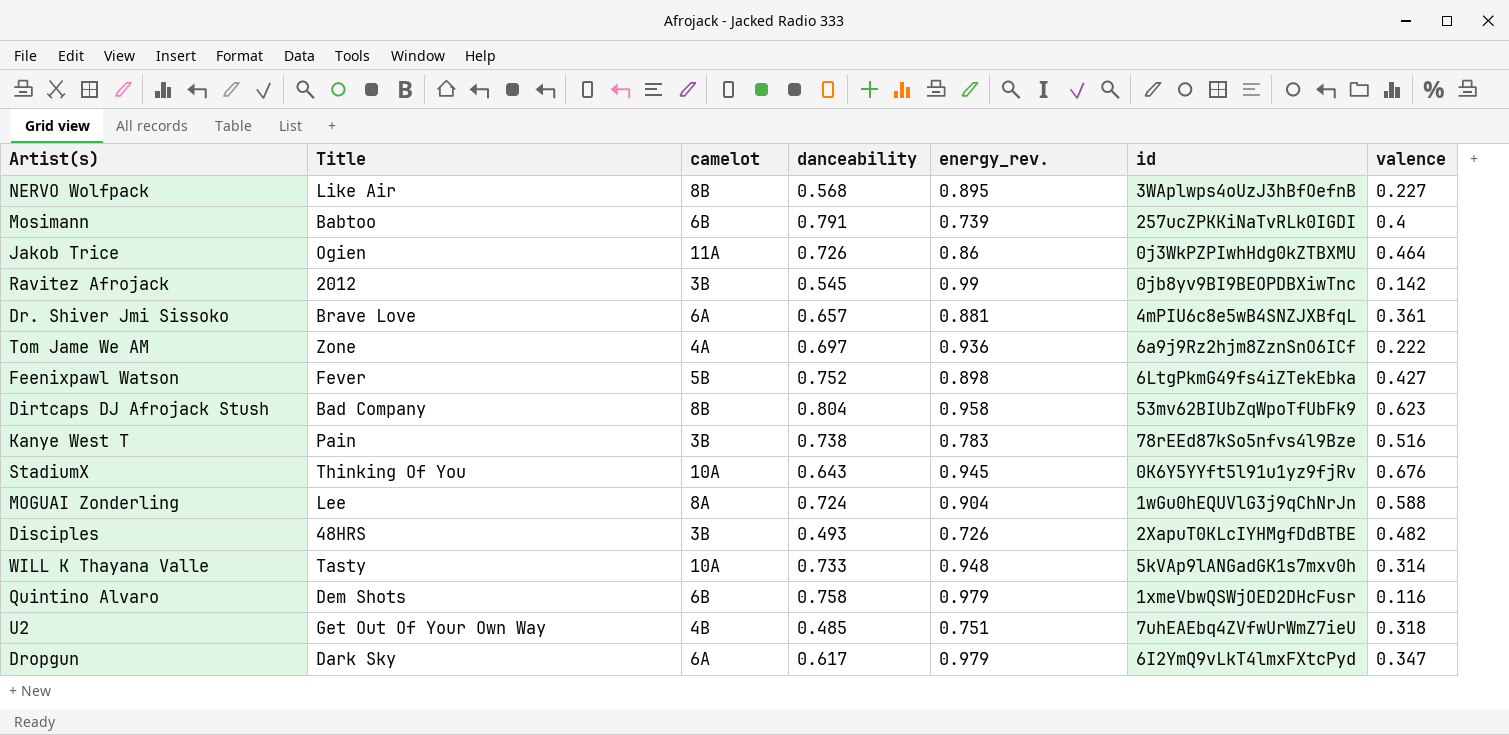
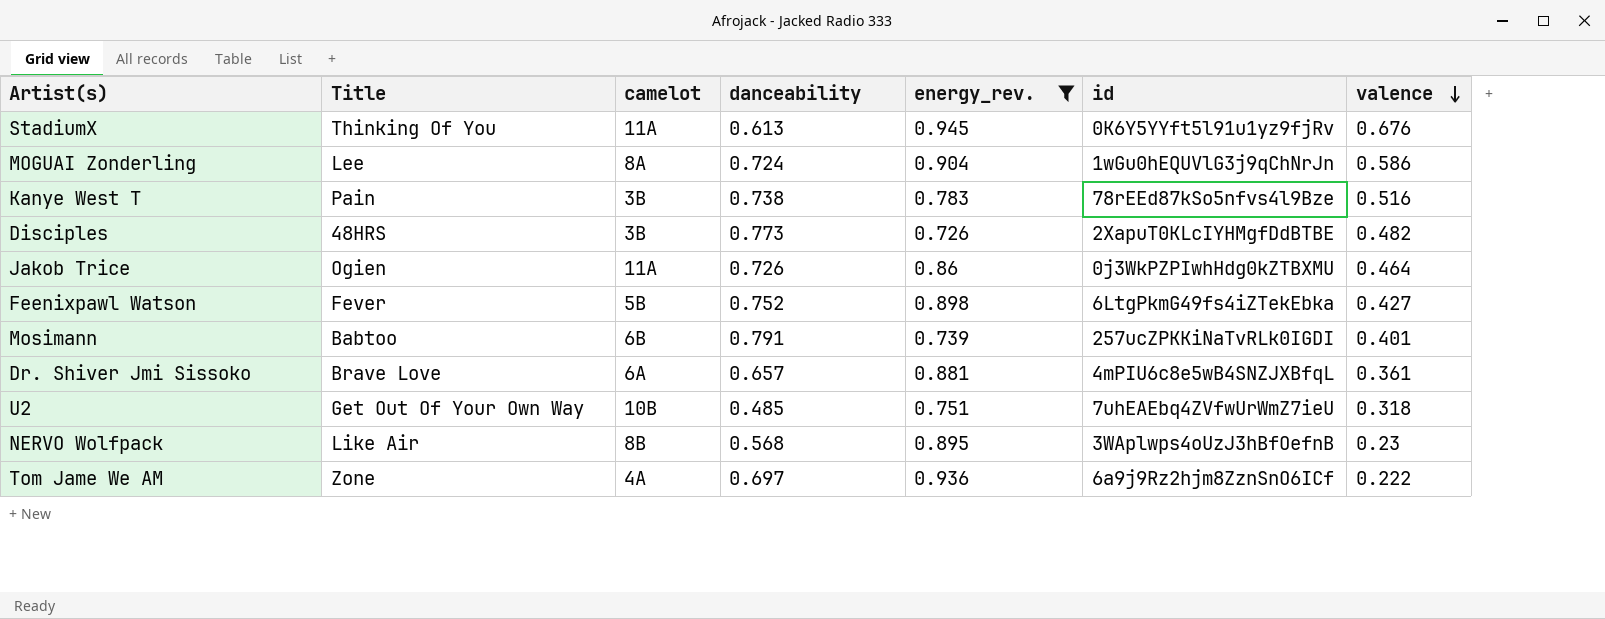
filter: none -> energy_rev. <= 0.945
row order: none -> valence descending
StadiumX | camelot: 10A -> 11A
StadiumX | danceability: 0.643 -> 0.613
MOGUAI Zonderling | valence: 0.588 -> 0.586
Disciples | danceability: 0.493 -> 0.773
Mosimann | valence: 0.4 -> 0.401
U2 | camelot: 4B -> 10B
NERVO Wolfpack | valence: 0.227 -> 0.23

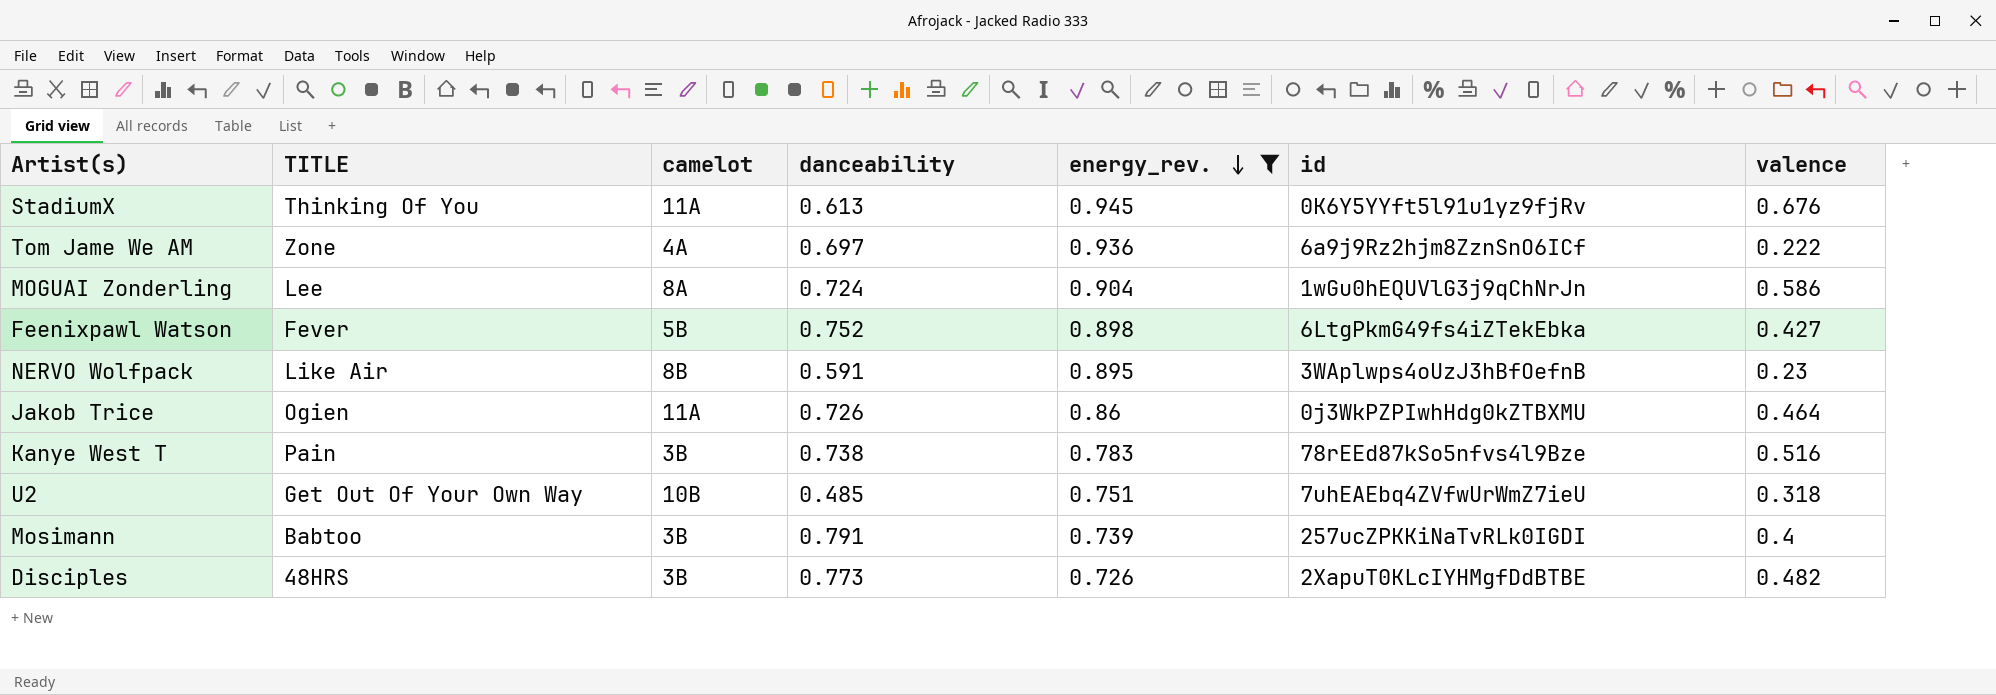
row order: valence descending -> energy_rev. descending
column name: Title -> TITLE
row Dr. Shiver Jmi Sissoko: Brave Love | 6A | 0.657 | 0.881 | 4mPIU6c8e5wB4SNZJXBfqL | 0.361 -> none
NERVO Wolfpack | danceability: 0.568 -> 0.591
Mosimann | camelot: 6B -> 3B
Mosimann | valence: 0.401 -> 0.4

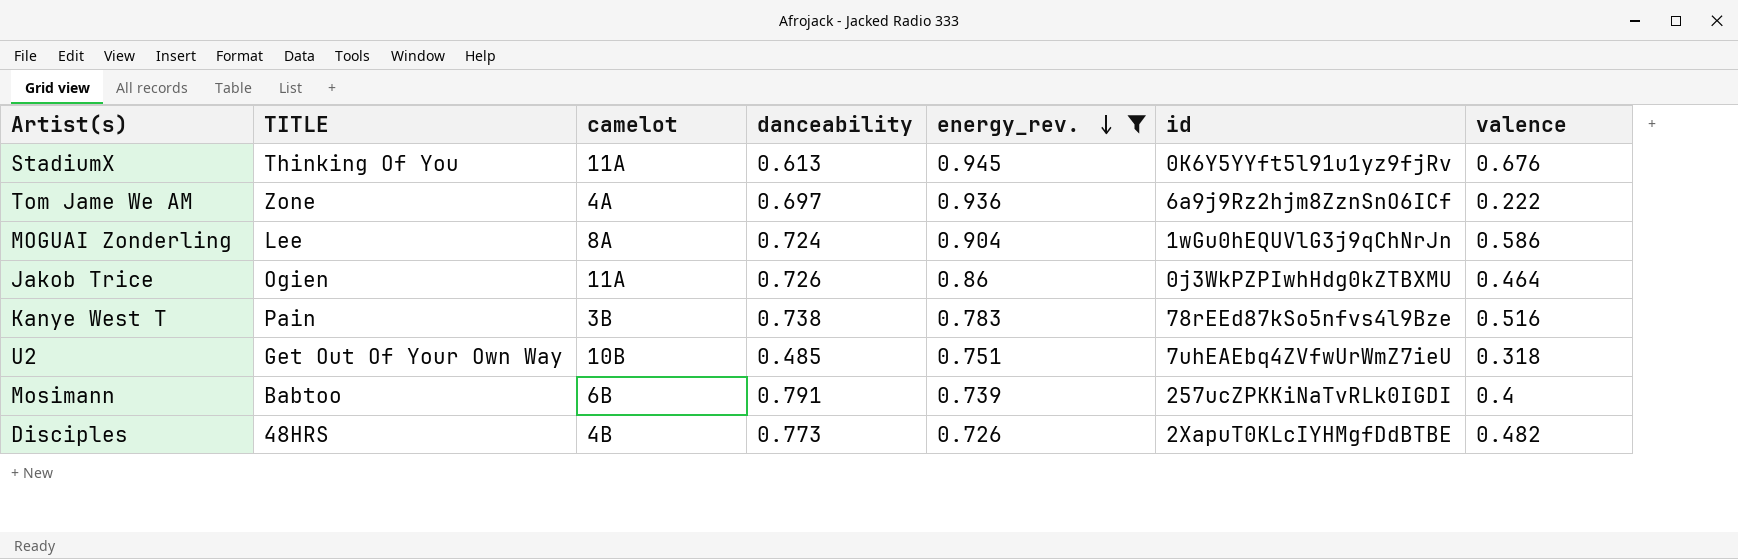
row Feenixpawl Watson: Fever | 5B | 0.752 | 0.898 | 6LtgPkmG49fs4iZTekEbka | 0.427 -> none
row NERVO Wolfpack: Like Air | 8B | 0.591 | 0.895 | 3WAplwps4oUzJ3hBfOefnB | 0.23 -> none
Mosimann | camelot: 3B -> 6B
Disciples | camelot: 3B -> 4B

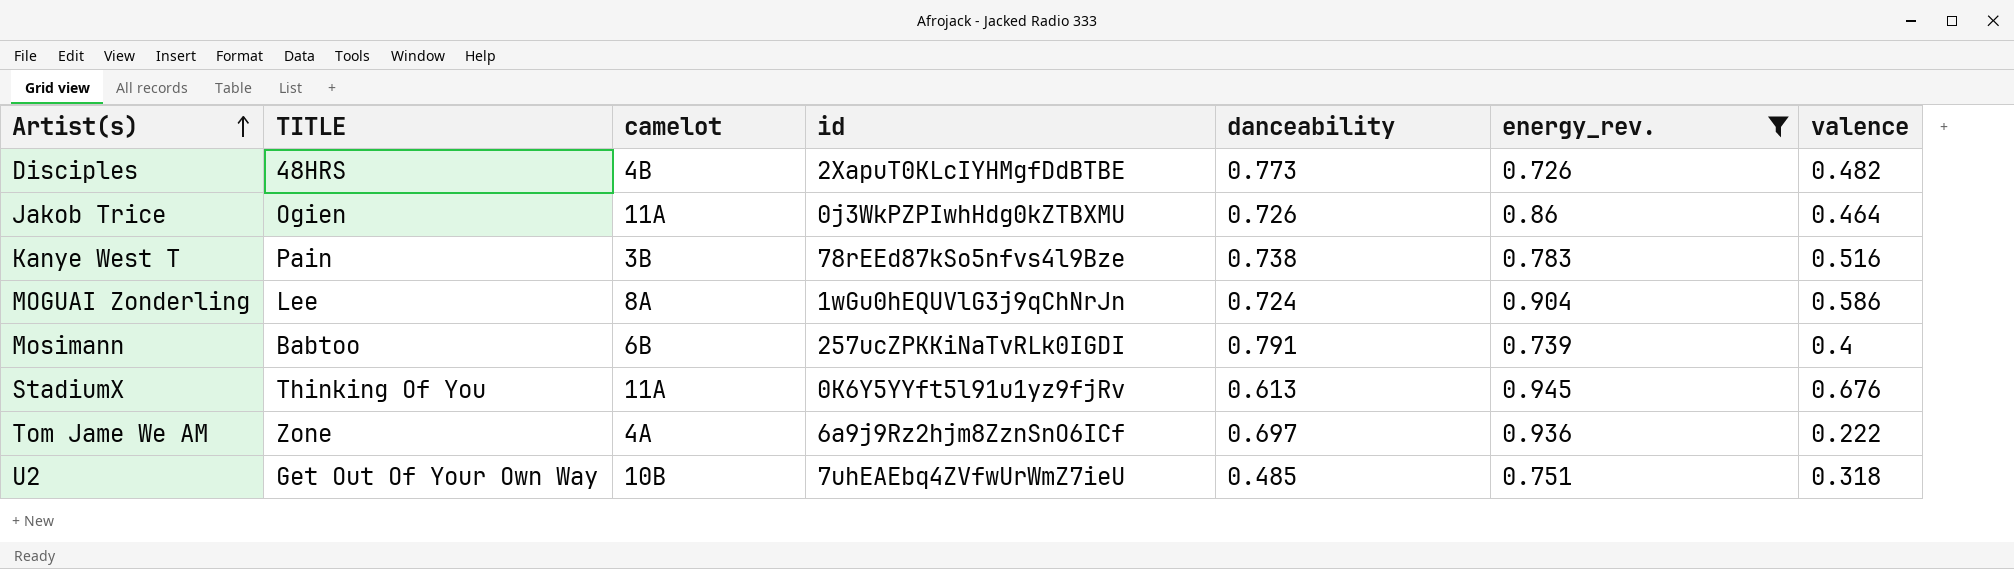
row order: energy_rev. descending -> Artist(s) ascending
column id | position: 6 -> 4

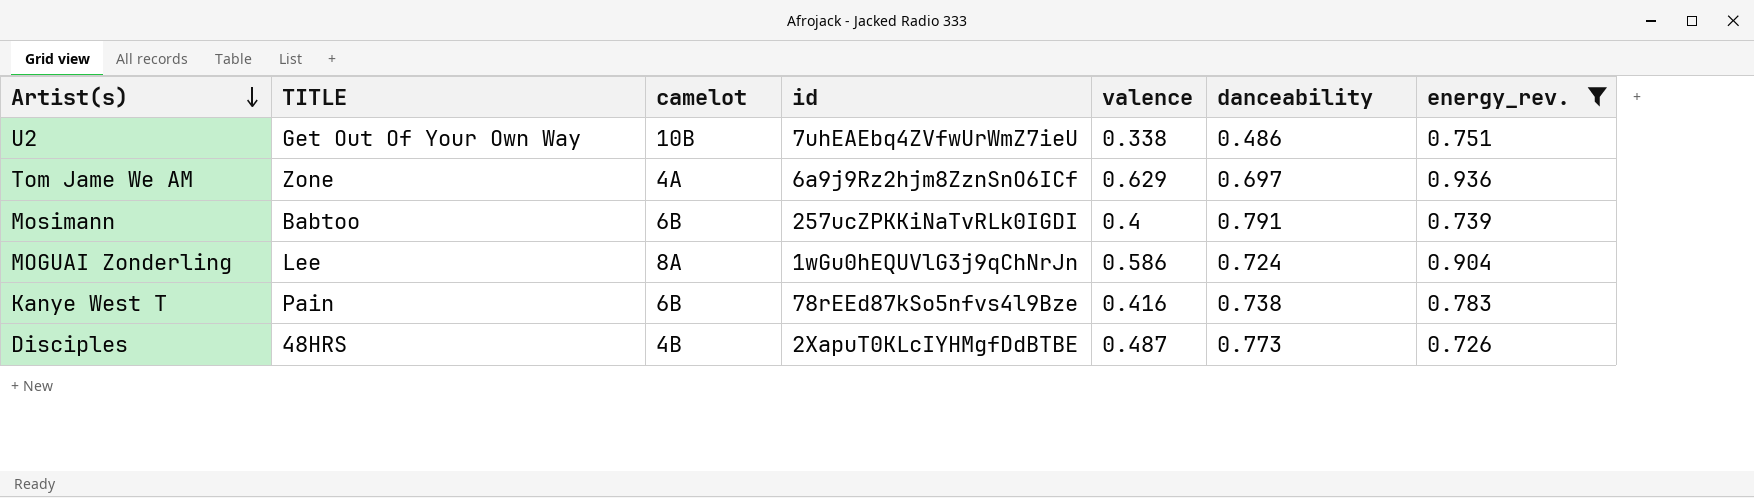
row order: Artist(s) ascending -> Artist(s) descending
column valence | position: 7 -> 5
row Jakob Trice: Ogien | 11A | 0j3WkPZPIwhHdg0kZTBXMU | 0.726 | 0.86 | 0.464 -> none
row StadiumX: Thinking Of You | 11A | 0K6Y5YYft5l91u1yz9fjRv | 0.613 | 0.945 | 0.676 -> none
U2 | valence: 0.318 -> 0.338
U2 | danceability: 0.485 -> 0.486
Tom Jame We AM | valence: 0.222 -> 0.629
Kanye West T | camelot: 3B -> 6B
Kanye West T | valence: 0.516 -> 0.416
Disciples | valence: 0.482 -> 0.487

